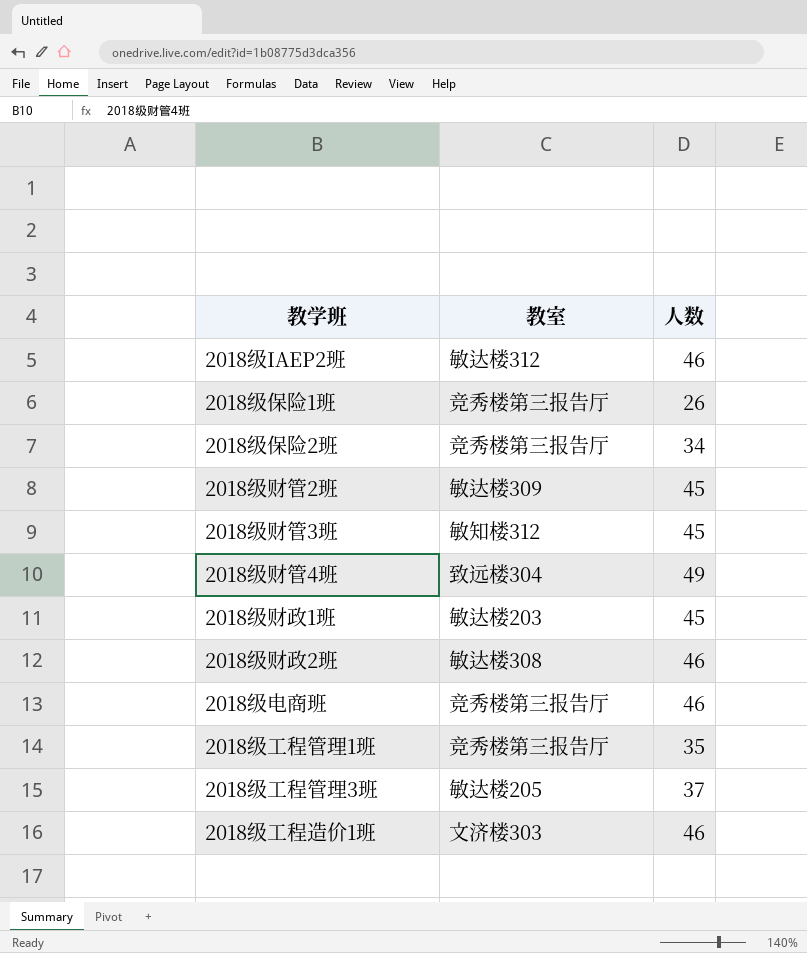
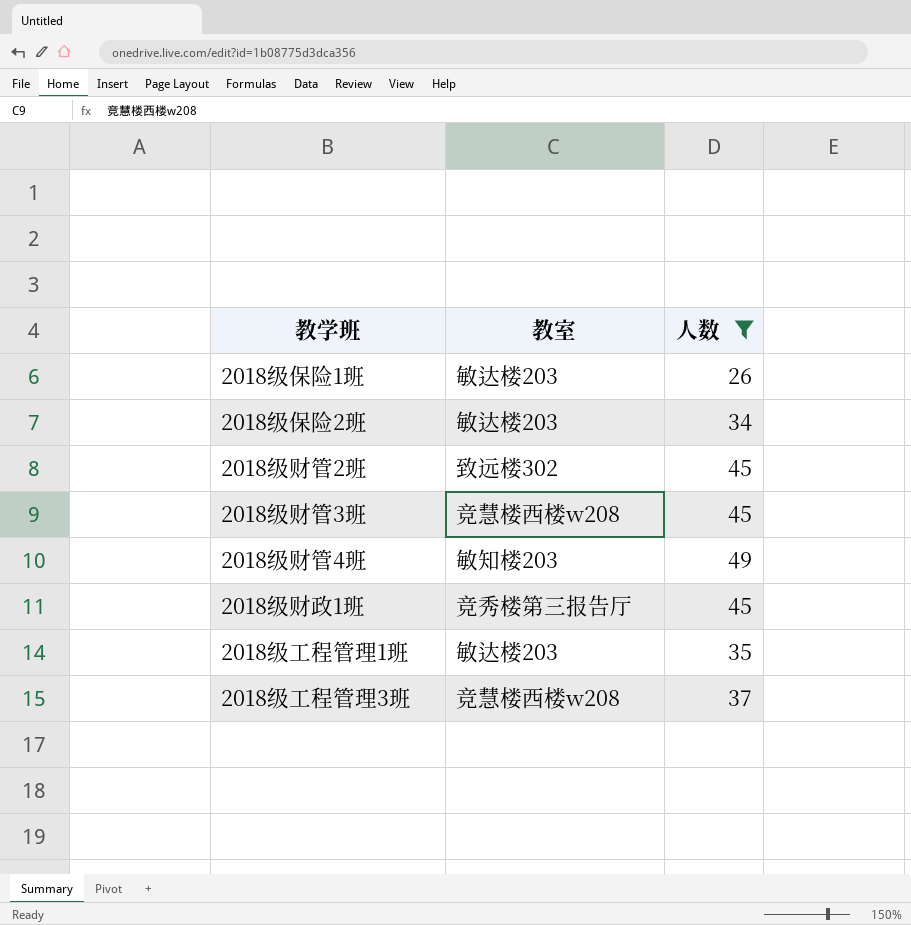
filter: none -> 人数 != 46
2018级保险1班 | 教室: 竞秀楼第三报告厅 -> 敏达楼203
2018级保险2班 | 教室: 竞秀楼第三报告厅 -> 敏达楼203
2018级财管2班 | 教室: 敏达楼309 -> 致远楼302
2018级财管3班 | 教室: 敏知楼312 -> 竞慧楼西楼w208
2018级财管4班 | 教室: 致远楼304 -> 敏知楼203
2018级财政1班 | 教室: 敏达楼203 -> 竞秀楼第三报告厅
2018级工程管理1班 | 教室: 竞秀楼第三报告厅 -> 敏达楼203
2018级工程管理3班 | 教室: 敏达楼205 -> 竞慧楼西楼w208

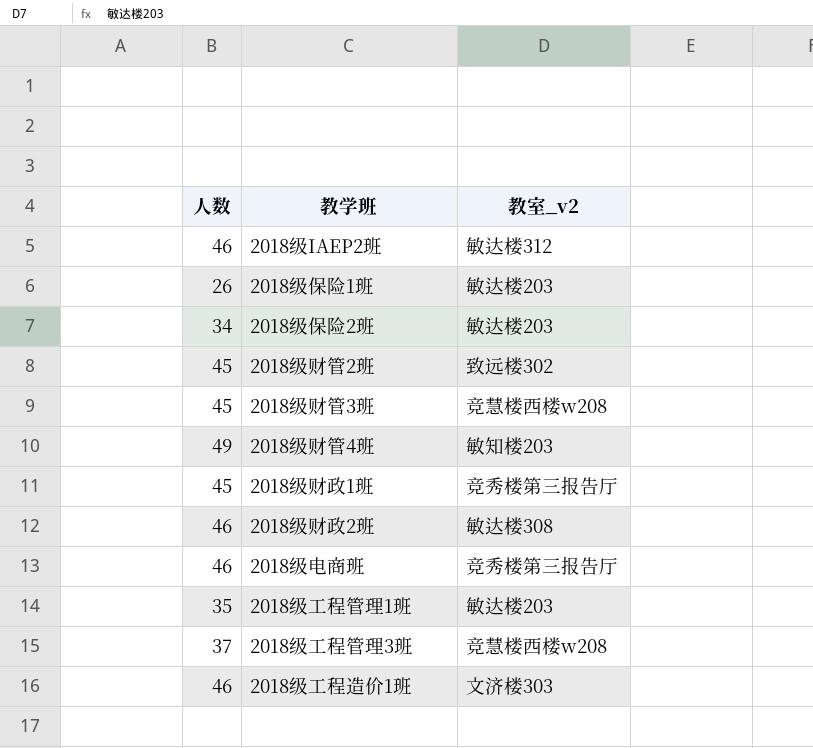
filter: 人数 != 46 -> none
column 人数 | position: 3 -> 1
column name: 教室 -> 教室_v2

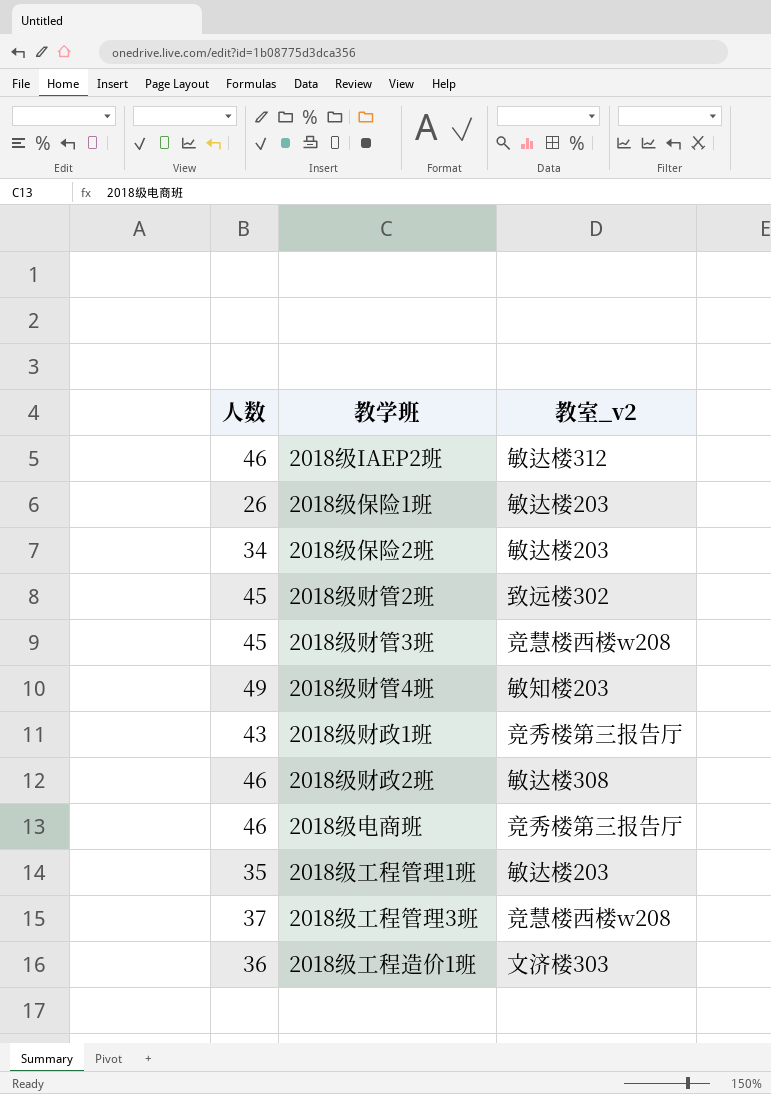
2018级财政1班 | 人数: 45 -> 43
2018级工程造价1班 | 人数: 46 -> 36

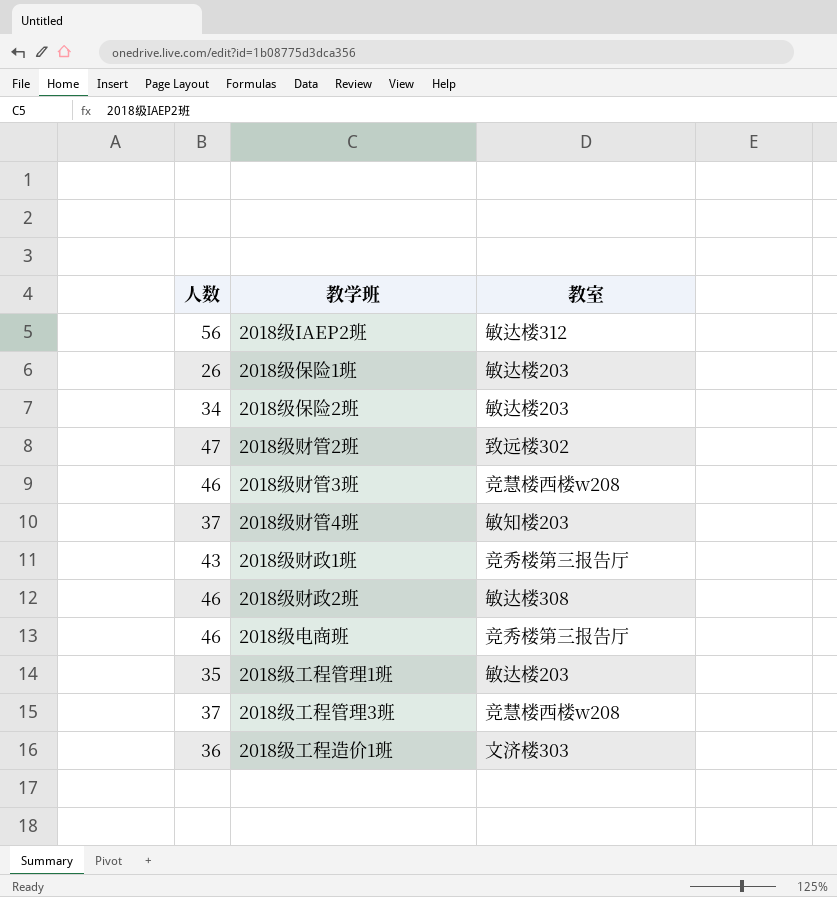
column name: 教室_v2 -> 教室
2018级IAEP2班 | 人数: 46 -> 56
2018级财管2班 | 人数: 45 -> 47
2018级财管3班 | 人数: 45 -> 46
2018级财管4班 | 人数: 49 -> 37

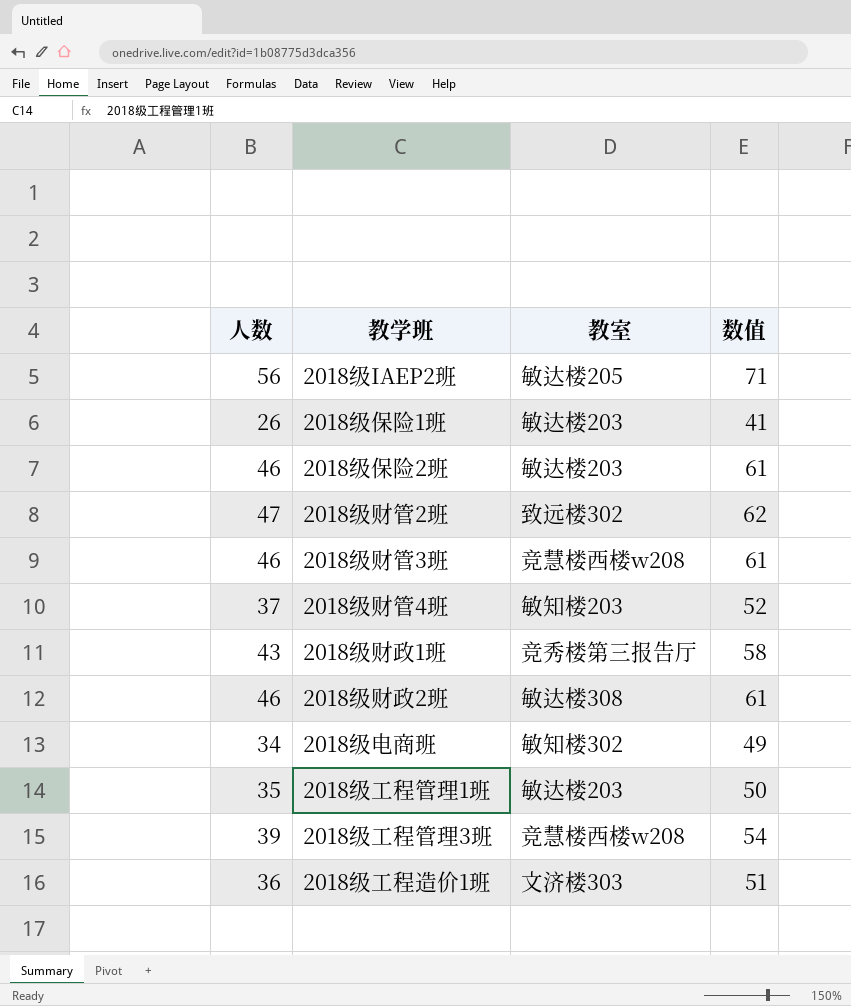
column 数值 | formula: none -> [人数] + 15
2018级IAEP2班 | 教室: 敏达楼312 -> 敏达楼205
2018级保险2班 | 人数: 34 -> 46
2018级电商班 | 人数: 46 -> 34
2018级电商班 | 教室: 竞秀楼第三报告厅 -> 敏知楼302
2018级工程管理3班 | 人数: 37 -> 39

